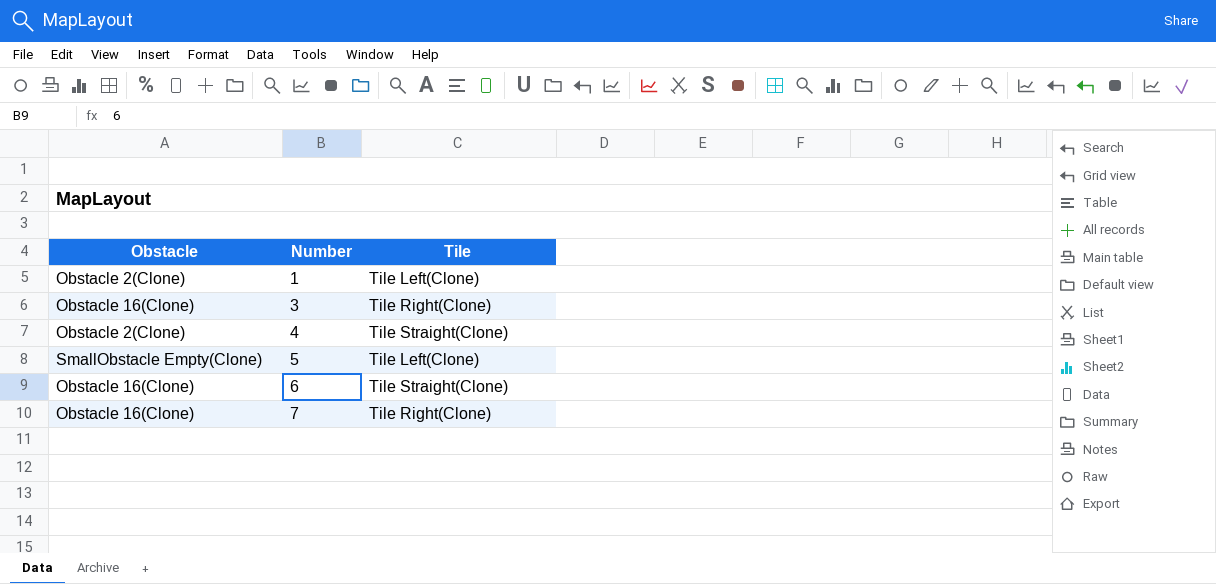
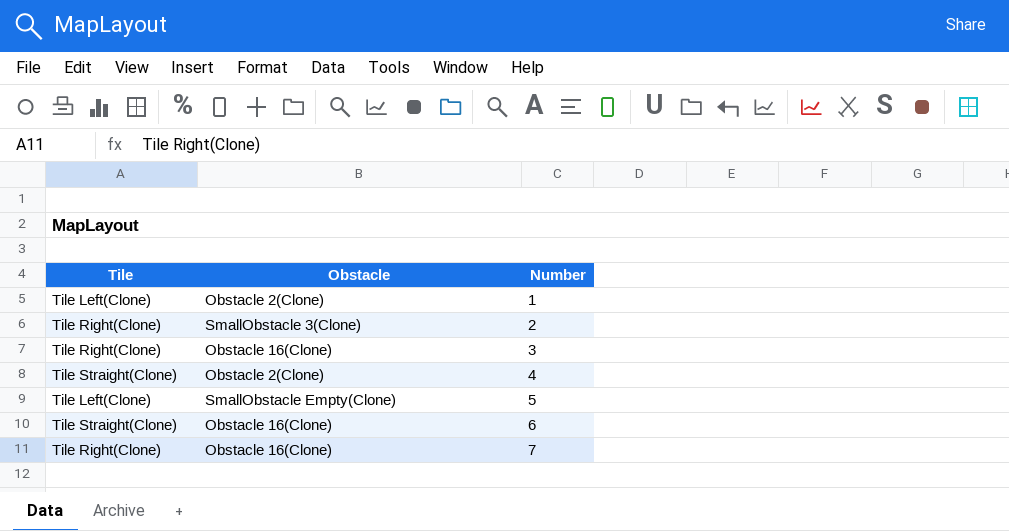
column Tile | position: 3 -> 1
row 2: none -> Tile Right(Clone) | SmallObstacle 3(Clone)

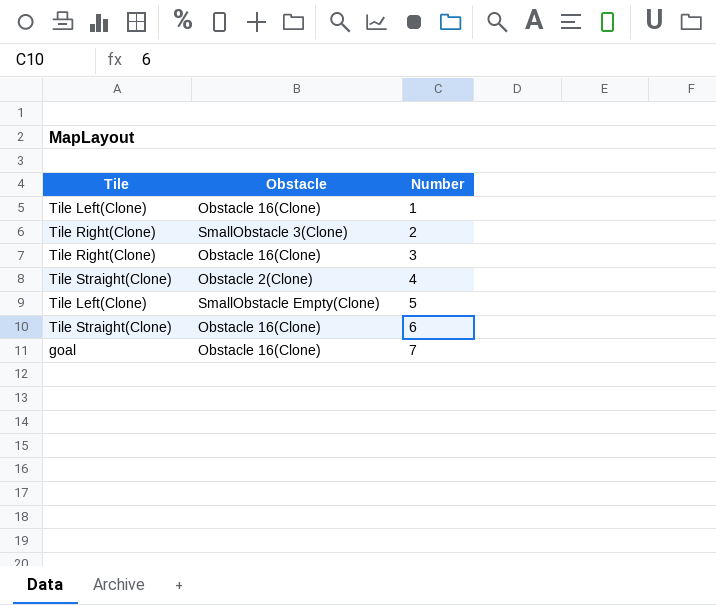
1 | Obstacle: Obstacle 2(Clone) -> Obstacle 16(Clone)
7 | Tile: Tile Right(Clone) -> goal

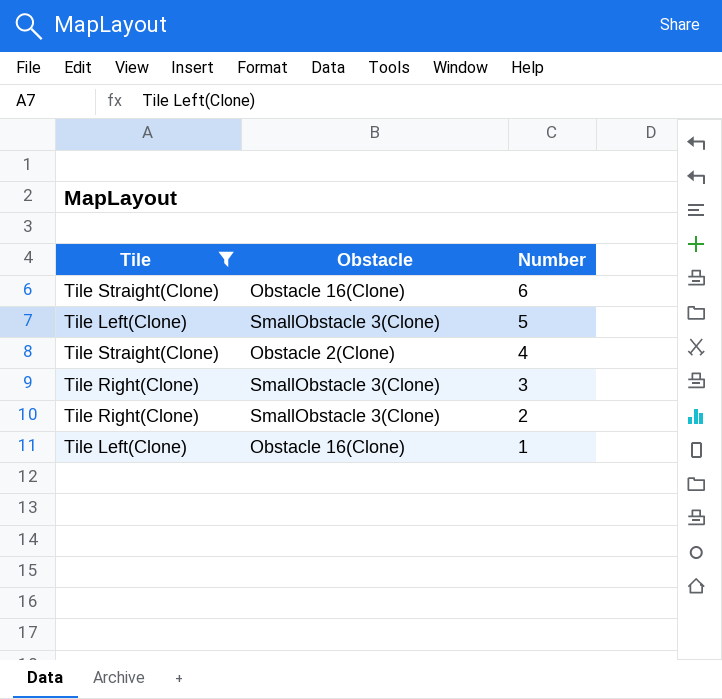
filter: none -> Tile != goal
row order: Number ascending -> Number descending
5 | Obstacle: SmallObstacle Empty(Clone) -> SmallObstacle 3(Clone)
3 | Obstacle: Obstacle 16(Clone) -> SmallObstacle 3(Clone)

